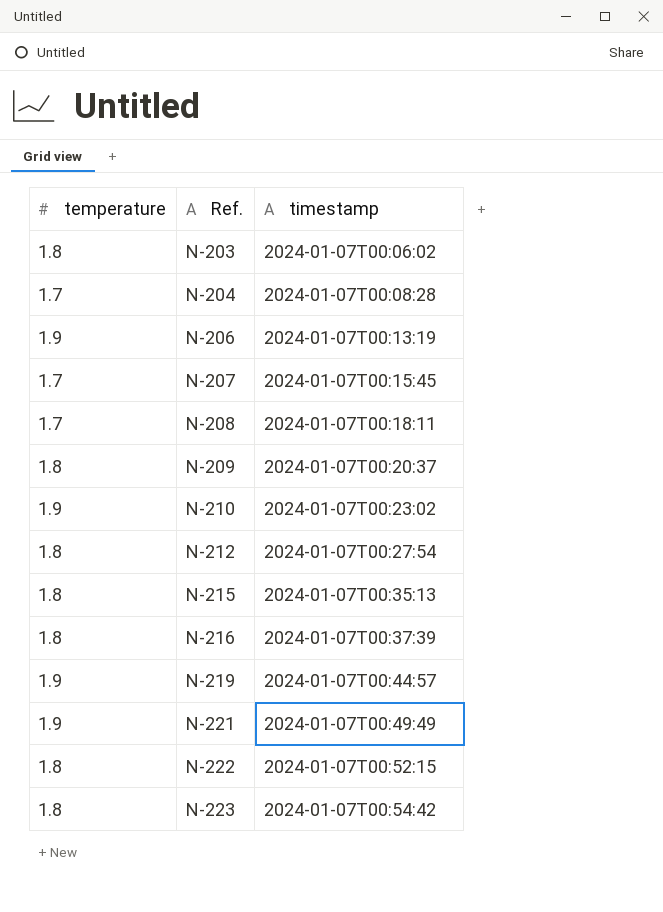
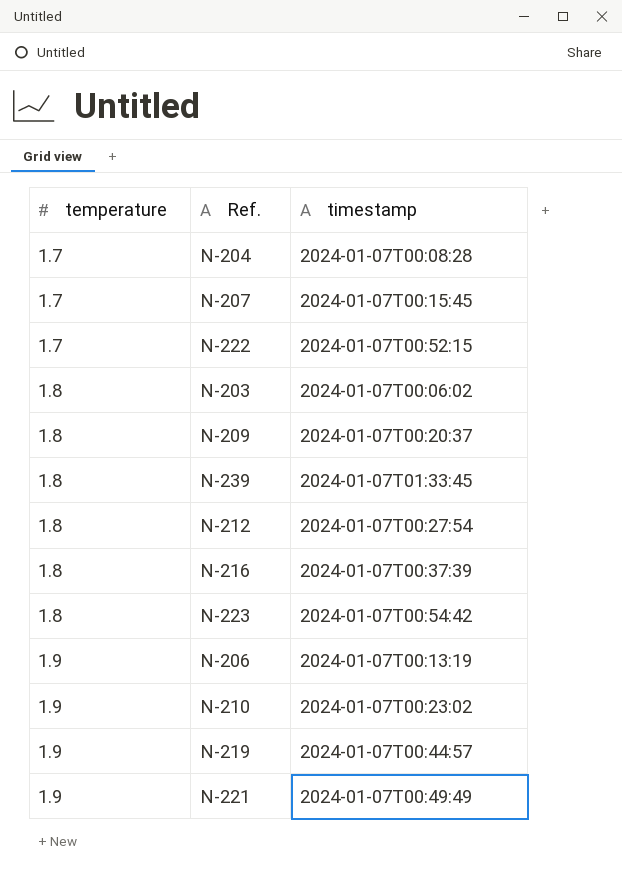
row order: Ref. ascending -> temperature ascending
row N-208: 1.7 | 2024-01-07T00:18:11 -> none
row N-215: 1.8 | 2024-01-07T00:35:13 -> none
N-222 | temperature: 1.8 -> 1.7
row N-239: none -> 1.8 | 2024-01-07T01:33:45

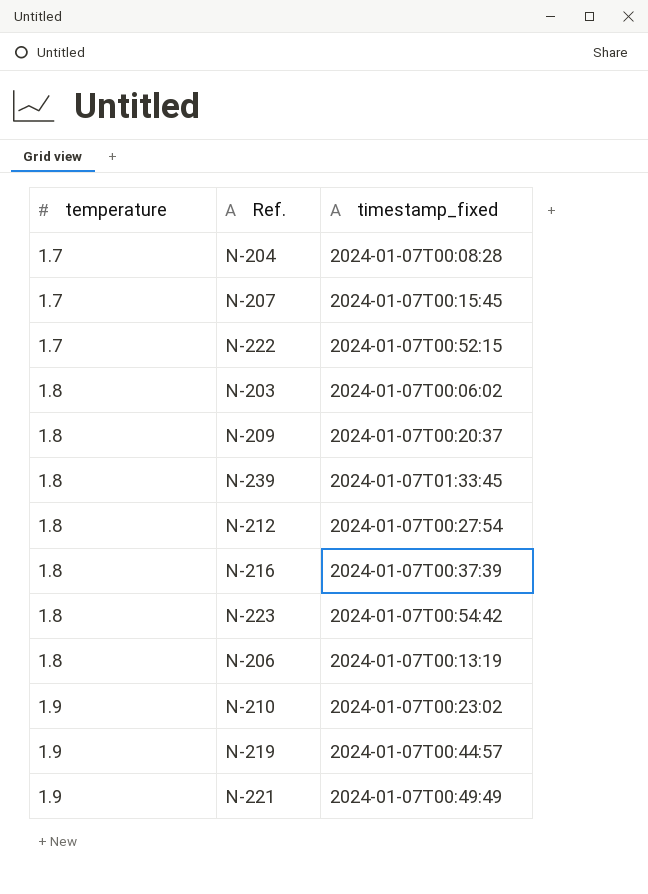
column name: timestamp -> timestamp_fixed
N-206 | temperature: 1.9 -> 1.8

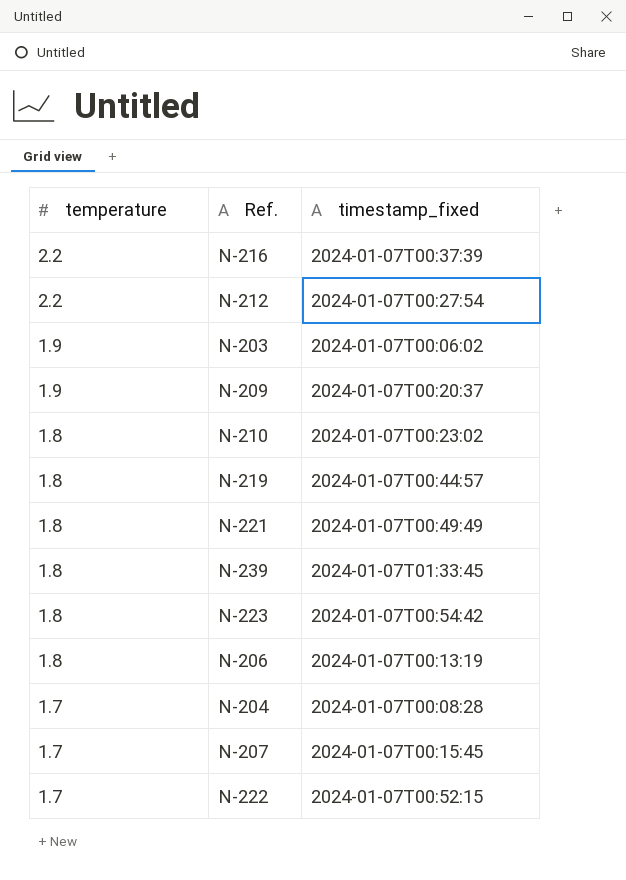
row order: temperature ascending -> temperature descending
N-216 | temperature: 1.8 -> 2.2
N-212 | temperature: 1.8 -> 2.2
N-203 | temperature: 1.8 -> 1.9
N-209 | temperature: 1.8 -> 1.9
N-210 | temperature: 1.9 -> 1.8
N-219 | temperature: 1.9 -> 1.8
N-221 | temperature: 1.9 -> 1.8

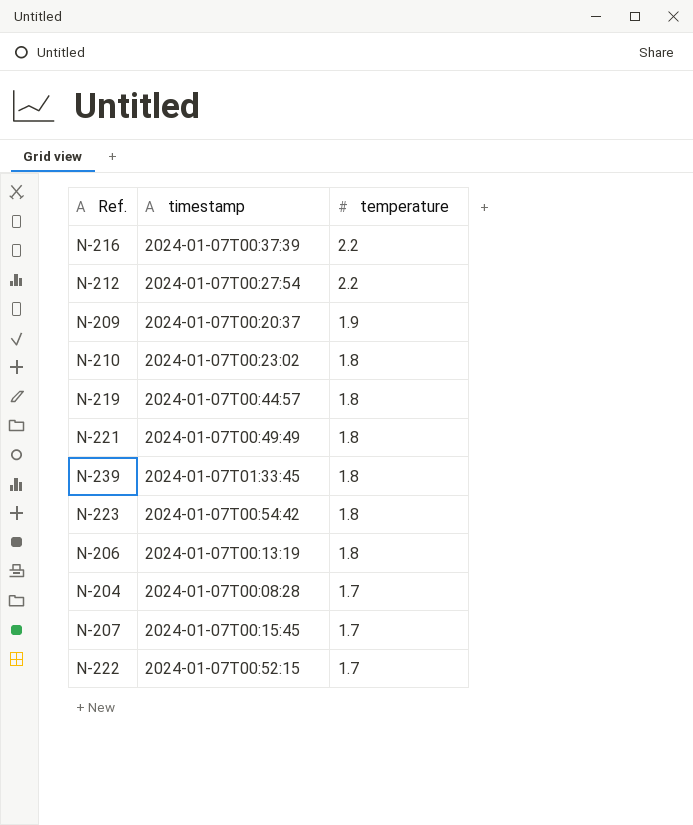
column name: timestamp_fixed -> timestamp
column temperature | position: 1 -> 3
row N-203: 1.9 | 2024-01-07T00:06:02 -> none

